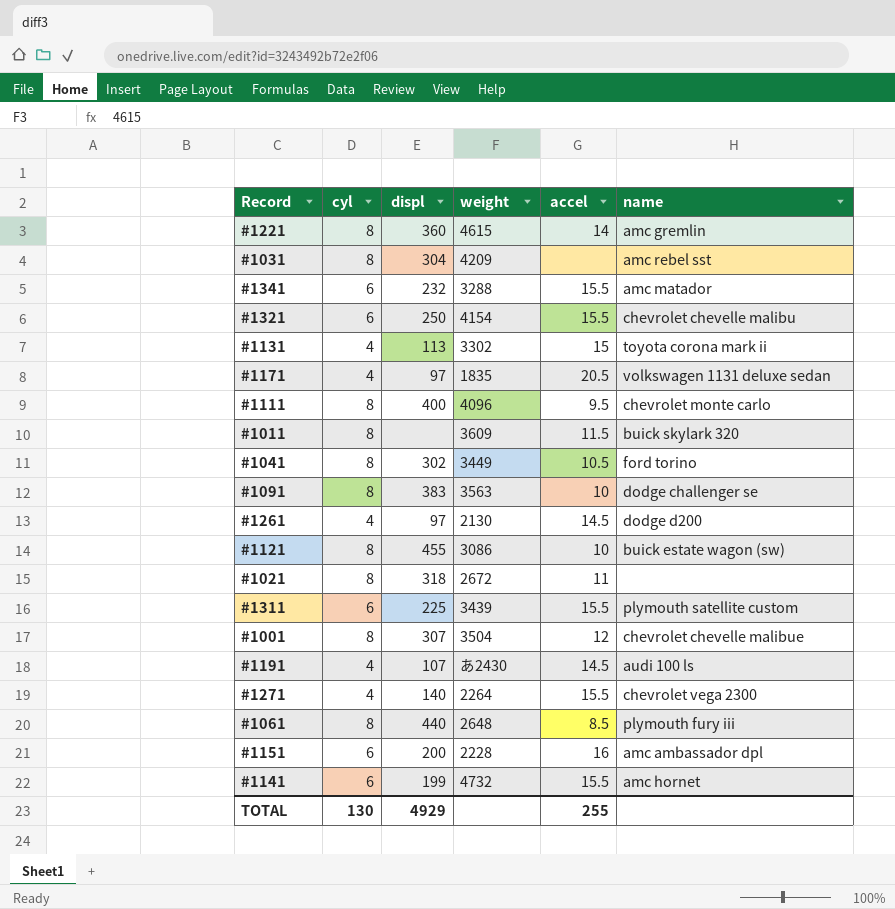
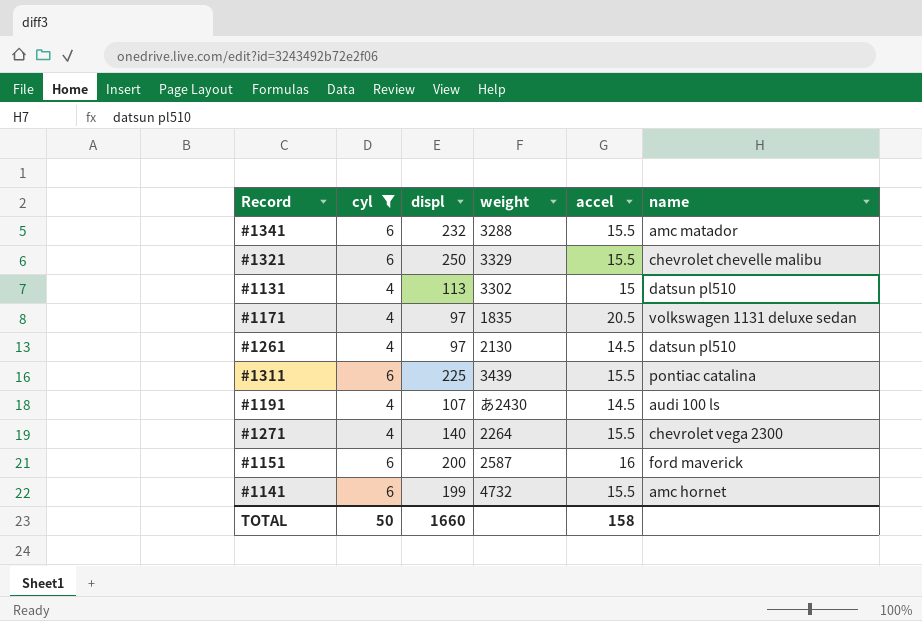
filter: none -> cyl != 8
#1321 | weight: 4154 -> 3329
#1131 | name: toyota corona mark ii -> datsun pl510
#1261 | name: dodge d200 -> datsun pl510
#1311 | name: plymouth satellite custom -> pontiac catalina
#1151 | weight: 2228 -> 2587
#1151 | name: amc ambassador dpl -> ford maverick
TOTAL | cyl: 130 -> 50
TOTAL | displ: 4929 -> 1660
TOTAL | accel: 255 -> 158

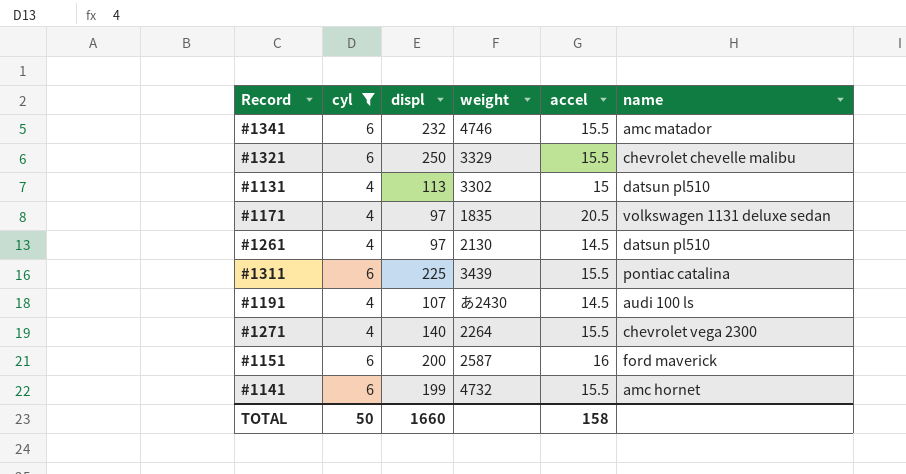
#1341 | weight: 3288 -> 4746

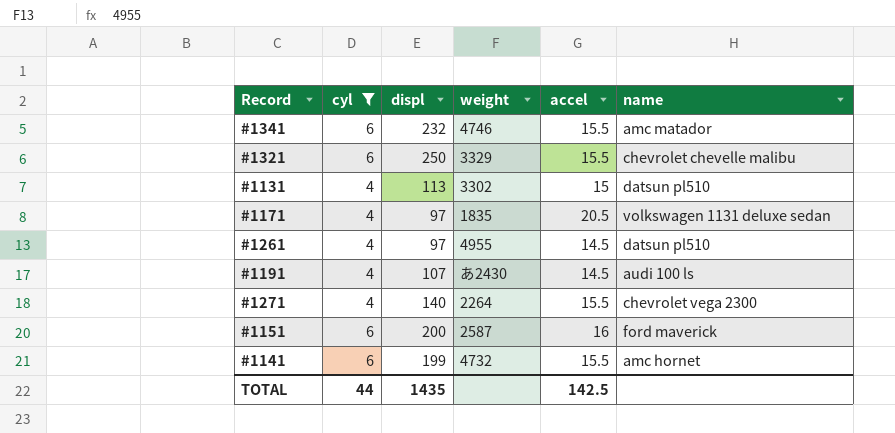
row #1311: 6 | 225 | 3439 | 15.5 | pontiac catalina -> none
#1261 | weight: 2130 -> 4955
TOTAL | cyl: 50 -> 44
TOTAL | displ: 1660 -> 1435
TOTAL | accel: 158 -> 142.5

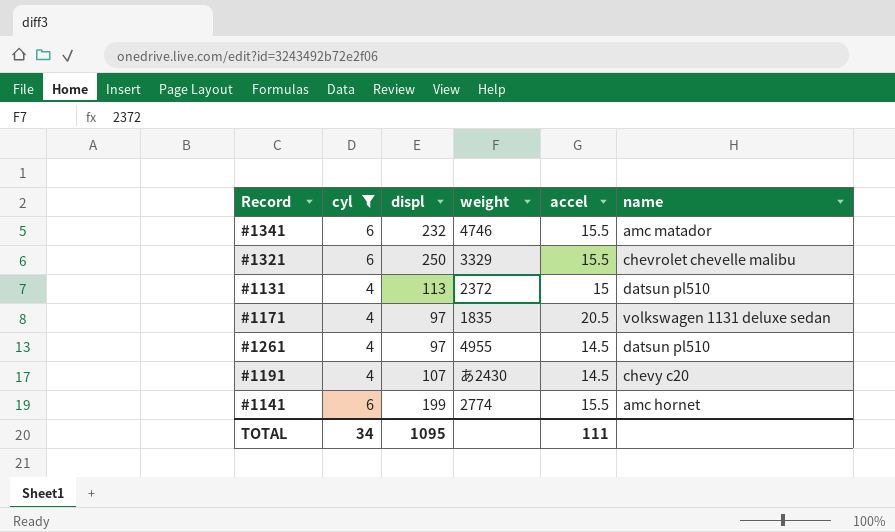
row #1271: 4 | 140 | 2264 | 15.5 | chevrolet vega 2300 -> none
row #1151: 6 | 200 | 2587 | 16 | ford maverick -> none
#1131 | weight: 3302 -> 2372
#1191 | name: audi 100 ls -> chevy c20
#1141 | weight: 4732 -> 2774
TOTAL | cyl: 44 -> 34
TOTAL | displ: 1435 -> 1095
TOTAL | accel: 142.5 -> 111

